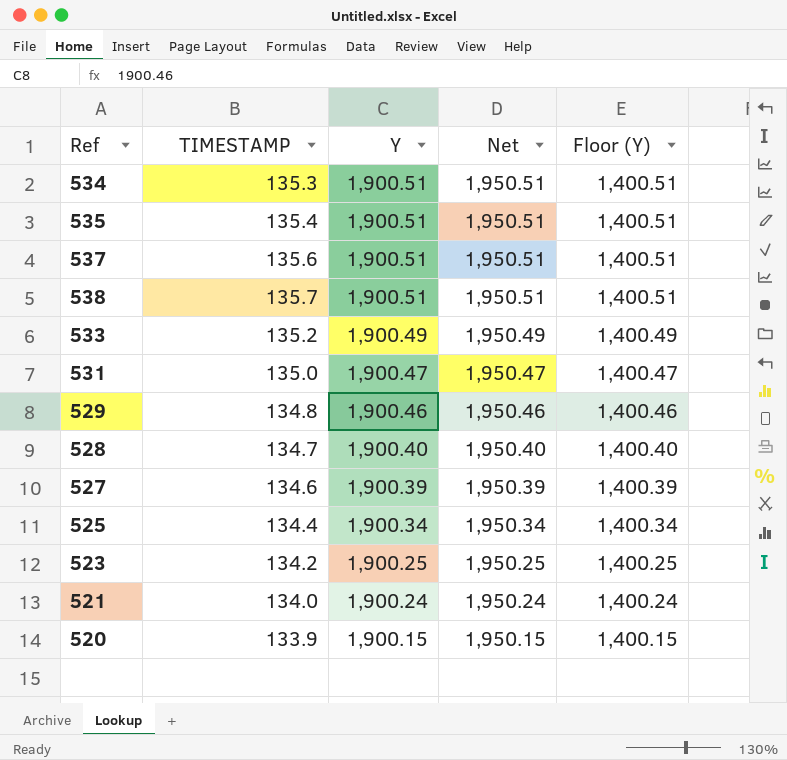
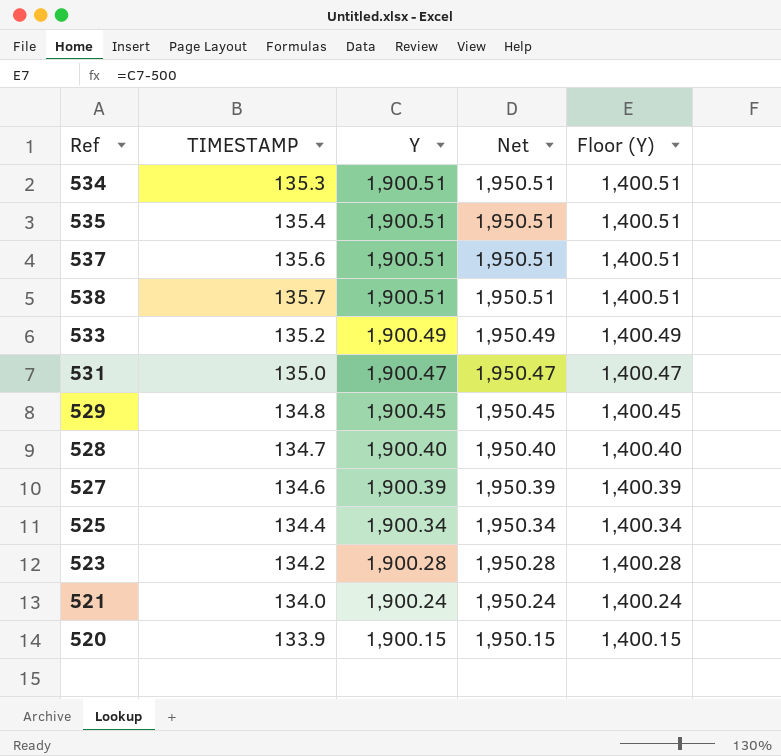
529 | Y: 1,900.46 -> 1,900.45
529 | Net: 1,950.46 -> 1,950.45
529 | Floor (Y): 1,400.46 -> 1,400.45
523 | Y: 1,900.25 -> 1,900.28
523 | Net: 1,950.25 -> 1,950.28
523 | Floor (Y): 1,400.25 -> 1,400.28

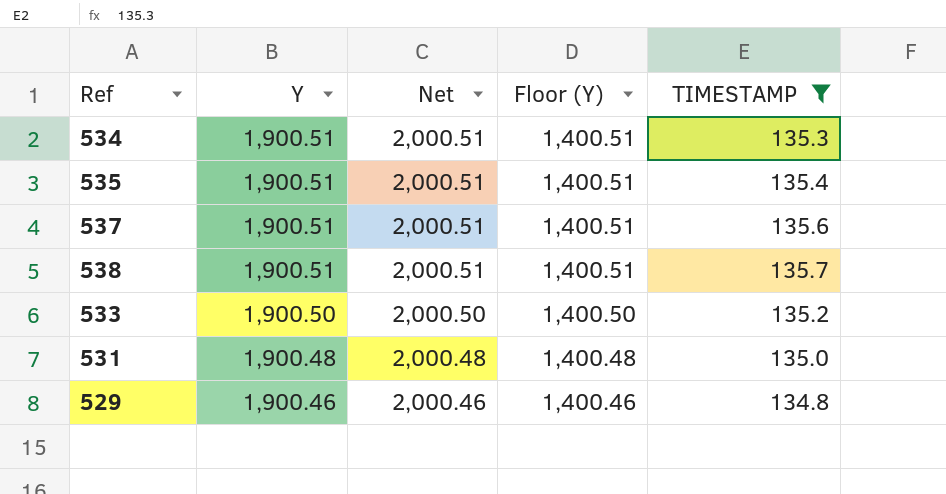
filter: none -> TIMESTAMP >= 134.8
column Net | formula: [Y] + 50 -> [Y] + 100
column TIMESTAMP | position: 2 -> 5
533 | Y: 1,900.49 -> 1,900.50
533 | Floor (Y): 1,400.49 -> 1,400.50
531 | Y: 1,900.47 -> 1,900.48
531 | Floor (Y): 1,400.47 -> 1,400.48
529 | Y: 1,900.45 -> 1,900.46
529 | Floor (Y): 1,400.45 -> 1,400.46

